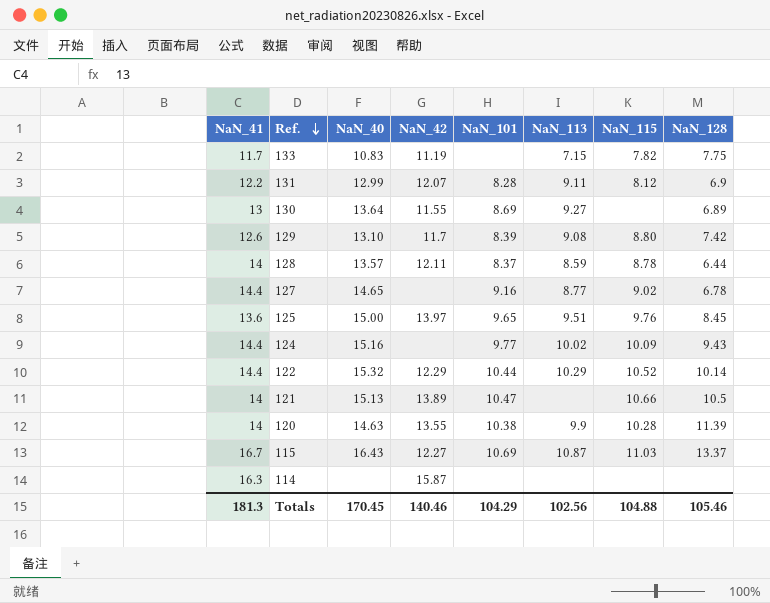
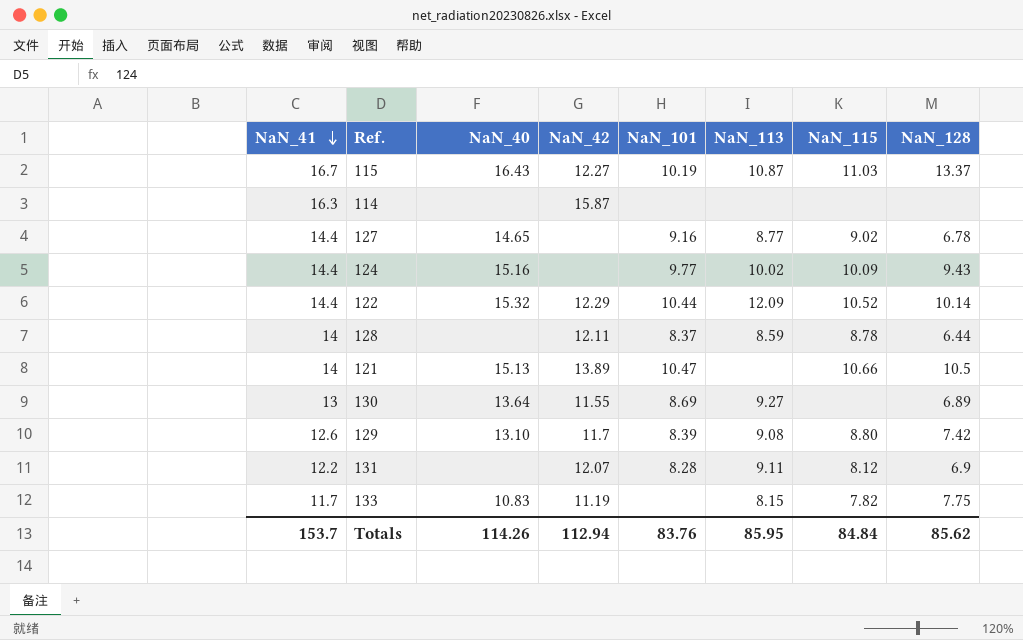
row order: Ref. descending -> NaN_41 descending
row 125: 13.6 | 15.00 | 13.97 | 9.65 | 9.51 | 9.76 | 8.45 -> none
row 120: 14 | 14.63 | 13.55 | 10.38 | 9.9 | 10.28 | 11.39 -> none
115 | NaN_101: 10.69 -> 10.19
122 | NaN_113: 10.29 -> 12.09
128 | NaN_40: 13.57 -> none
131 | NaN_40: 12.99 -> none
133 | NaN_113: 7.15 -> 8.15
Totals | NaN_41: 181.3 -> 153.7
Totals | NaN_40: 170.45 -> 114.26
Totals | NaN_42: 140.46 -> 112.94
Totals | NaN_101: 104.29 -> 83.76
Totals | NaN_113: 102.56 -> 85.95
Totals | NaN_115: 104.88 -> 84.84
Totals | NaN_128: 105.46 -> 85.62

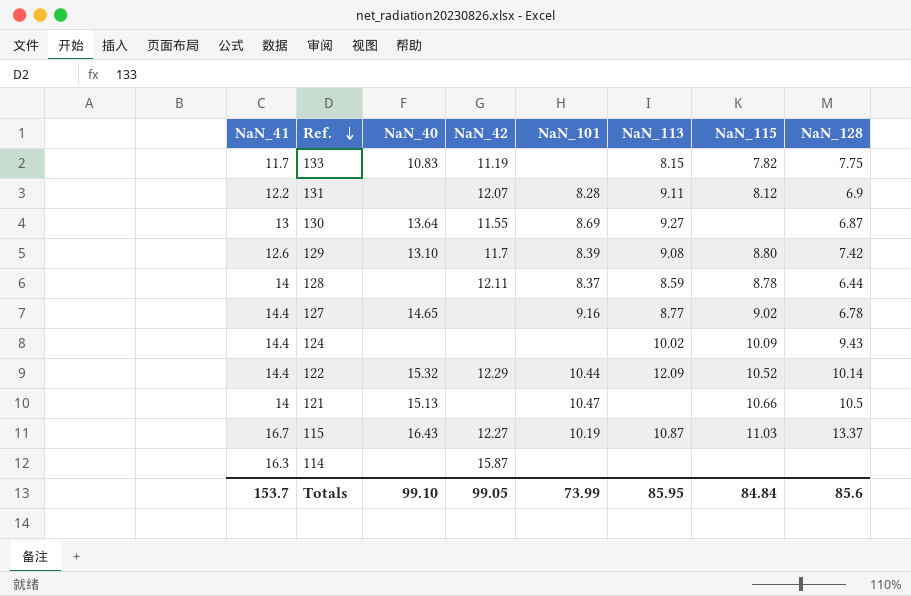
row order: NaN_41 descending -> Ref. descending
130 | NaN_128: 6.89 -> 6.87
124 | NaN_40: 15.16 -> none
124 | NaN_101: 9.77 -> none
121 | NaN_42: 13.89 -> none
Totals | NaN_40: 114.26 -> 99.10
Totals | NaN_42: 112.94 -> 99.05
Totals | NaN_101: 83.76 -> 73.99
Totals | NaN_128: 85.62 -> 85.6

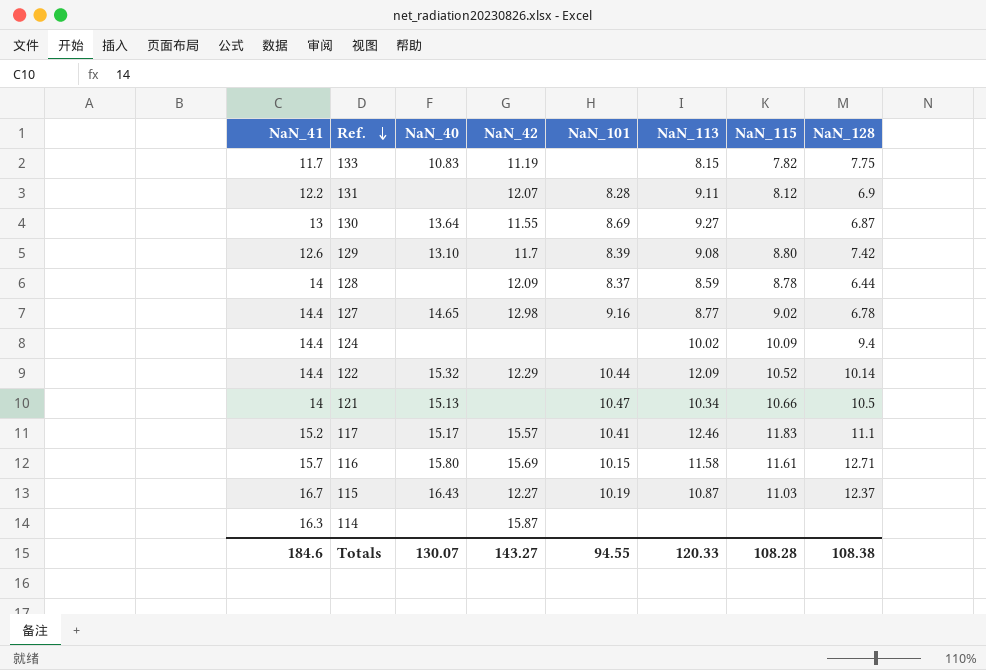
128 | NaN_42: 12.11 -> 12.09
127 | NaN_42: none -> 12.98
124 | NaN_128: 9.43 -> 9.4
121 | NaN_113: none -> 10.34
row 117: none -> 15.2 | 15.17 | 15.57 | 10.41 | 12.46 | 11.83 | 11.1
row 116: none -> 15.7 | 15.80 | 15.69 | 10.15 | 11.58 | 11.61 | 12.71
115 | NaN_128: 13.37 -> 12.37
Totals | NaN_41: 153.7 -> 184.6
Totals | NaN_40: 99.10 -> 130.07
Totals | NaN_42: 99.05 -> 143.27
Totals | NaN_101: 73.99 -> 94.55
Totals | NaN_113: 85.95 -> 120.33
Totals | NaN_115: 84.84 -> 108.28
Totals | NaN_128: 85.6 -> 108.38

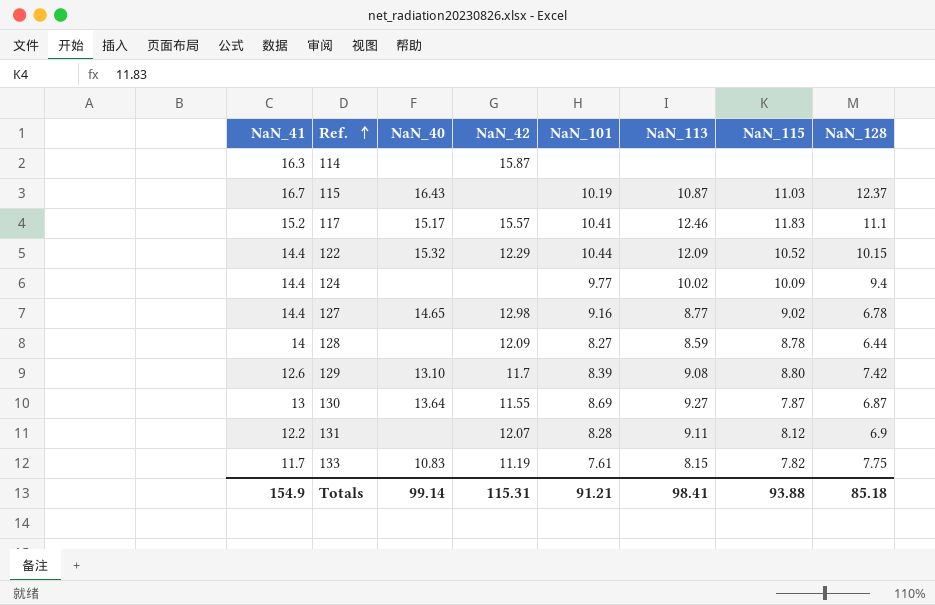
row order: Ref. descending -> Ref. ascending
row 121: 14 | 15.13 | none | 10.47 | 10.34 | 10.66 | 10.5 -> none
row 116: 15.7 | 15.80 | 15.69 | 10.15 | 11.58 | 11.61 | 12.71 -> none
115 | NaN_42: 12.27 -> none
122 | NaN_128: 10.14 -> 10.15
124 | NaN_101: none -> 9.77
128 | NaN_101: 8.37 -> 8.27
130 | NaN_115: none -> 7.87
133 | NaN_101: none -> 7.61
Totals | NaN_41: 184.6 -> 154.9
Totals | NaN_40: 130.07 -> 99.14
Totals | NaN_42: 143.27 -> 115.31
Totals | NaN_101: 94.55 -> 91.21
Totals | NaN_113: 120.33 -> 98.41
Totals | NaN_115: 108.28 -> 93.88
Totals | NaN_128: 108.38 -> 85.18

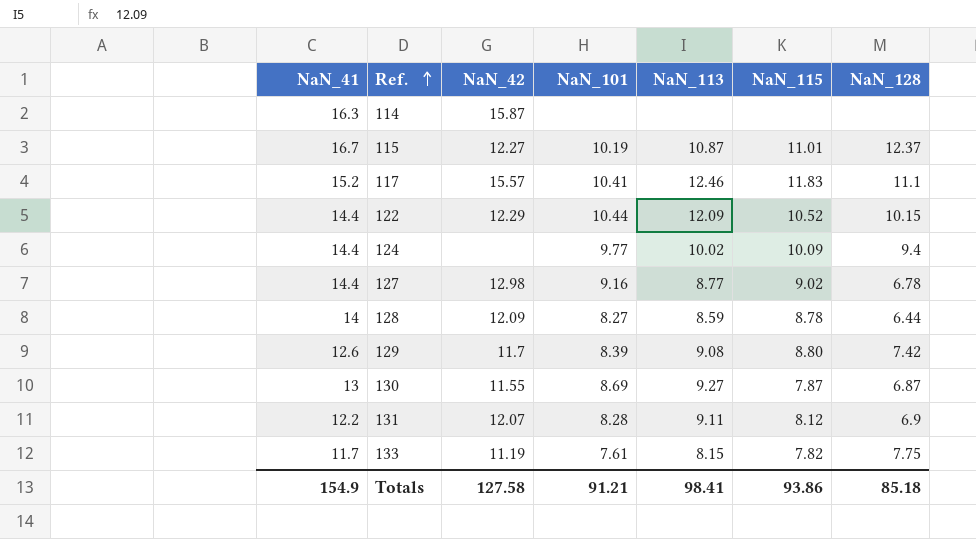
column NaN_40 | position: 3 -> none
115 | NaN_42: none -> 12.27
115 | NaN_115: 11.03 -> 11.01
Totals | NaN_42: 115.31 -> 127.58
Totals | NaN_115: 93.88 -> 93.86

